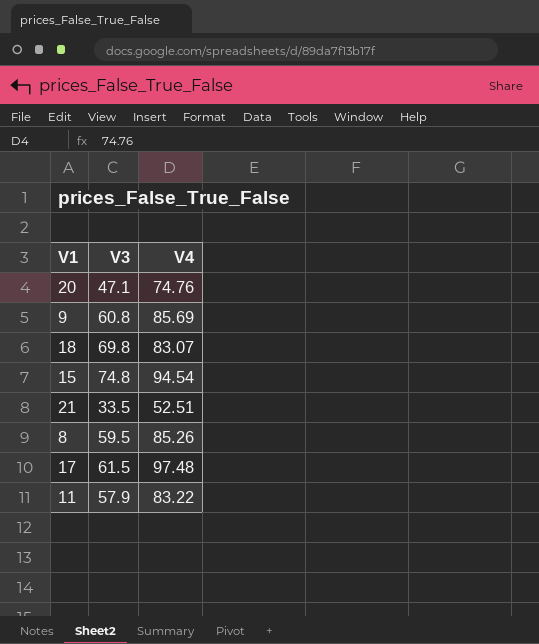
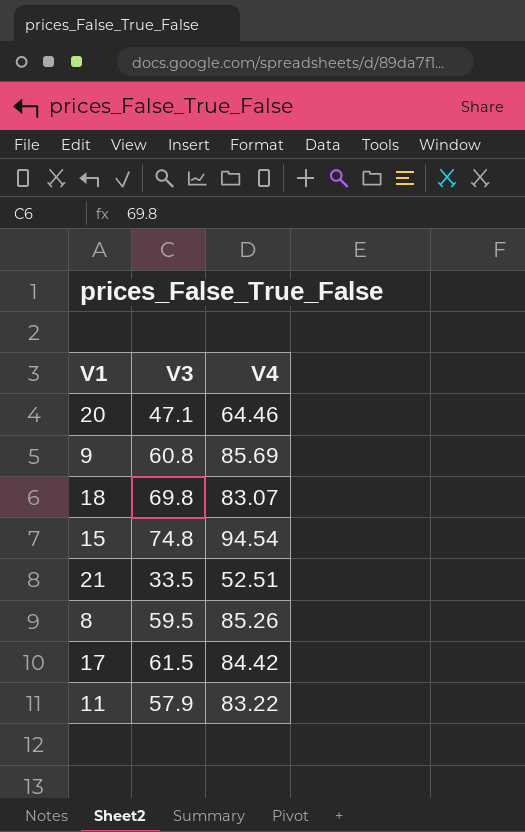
20 | V4: 74.76 -> 64.46
17 | V4: 97.48 -> 84.42

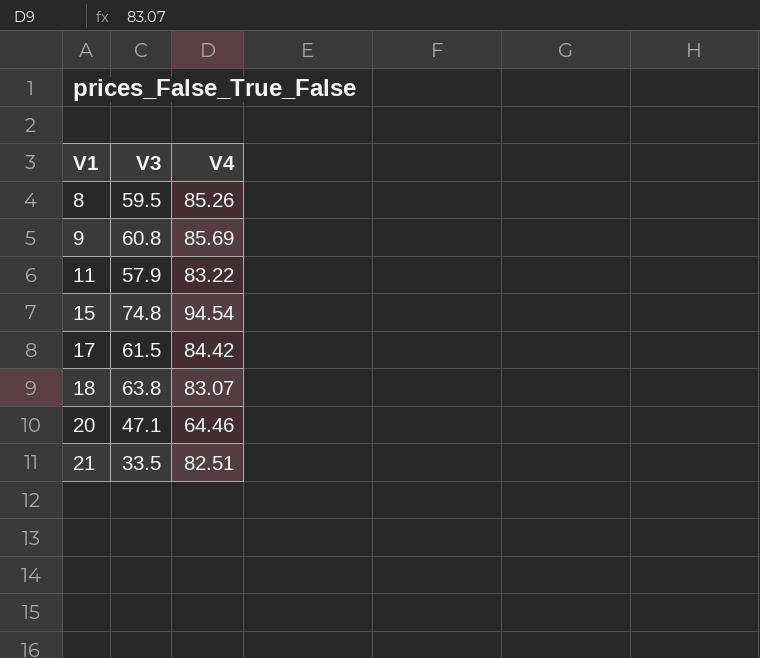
row order: none -> V1 ascending
18 | V3: 69.8 -> 63.8
21 | V4: 52.51 -> 82.51

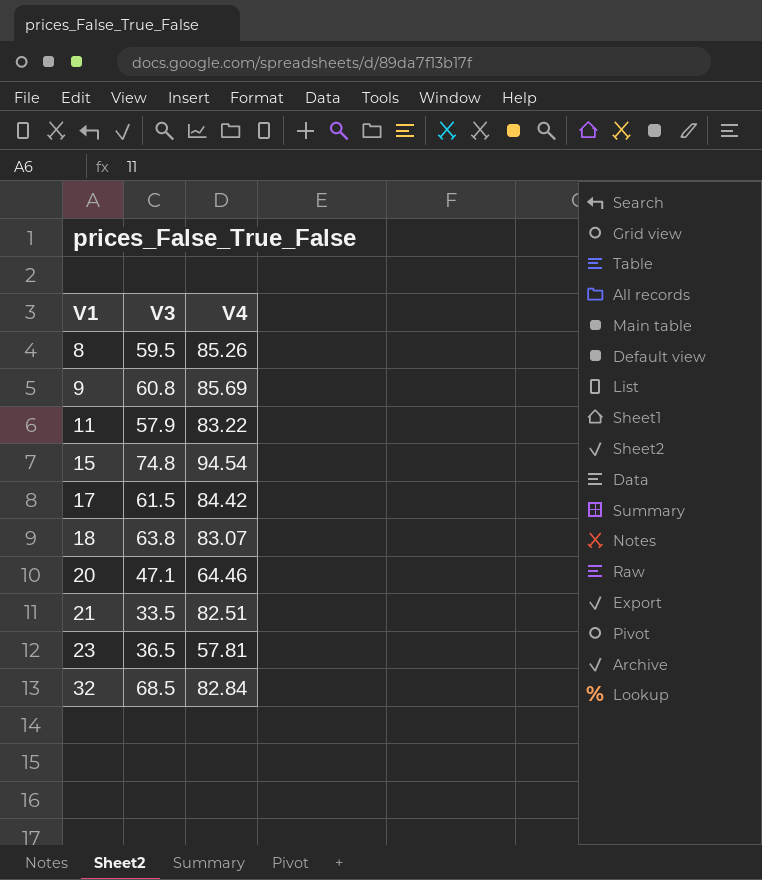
row 23: none -> 36.5 | 57.81
row 32: none -> 68.5 | 82.84

